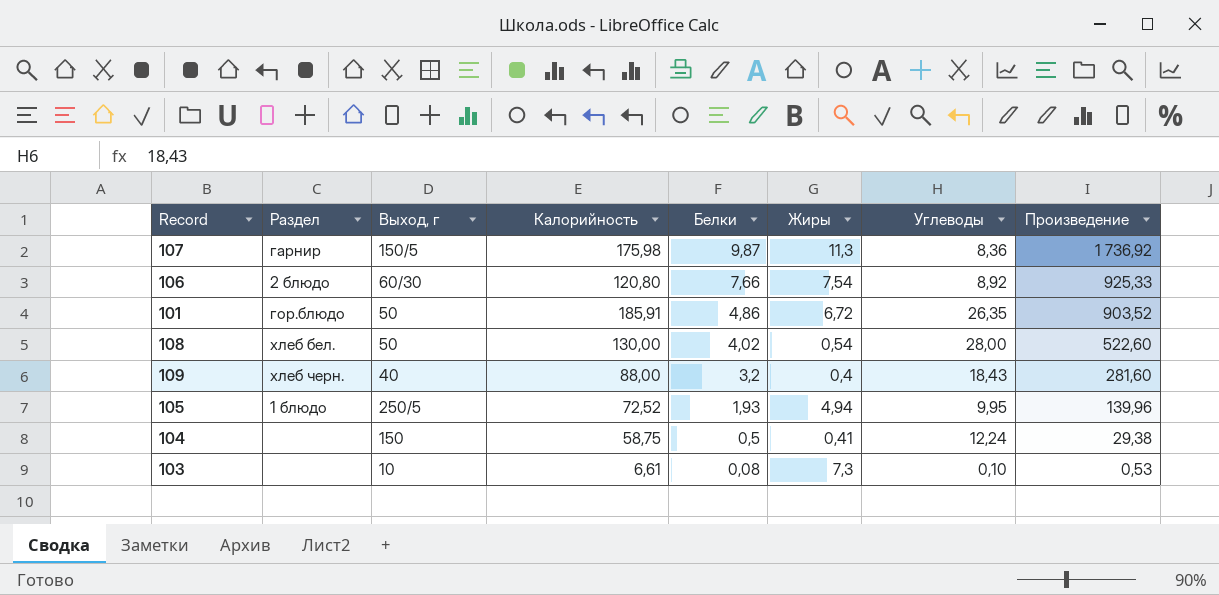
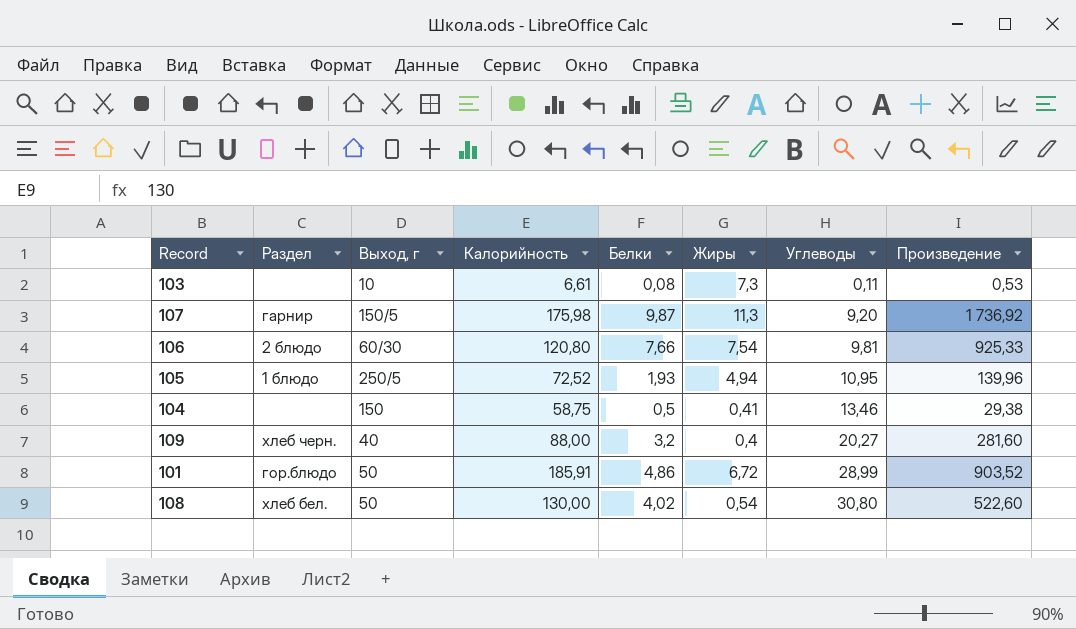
row order: Белки descending -> Углеводы ascending
103 | Углеводы: 0,10 -> 0,11
107 | Углеводы: 8,36 -> 9,20
106 | Углеводы: 8,92 -> 9,81
105 | Углеводы: 9,95 -> 10,95
104 | Углеводы: 12,24 -> 13,46
109 | Углеводы: 18,43 -> 20,27
101 | Углеводы: 26,35 -> 28,99
108 | Углеводы: 28,00 -> 30,80

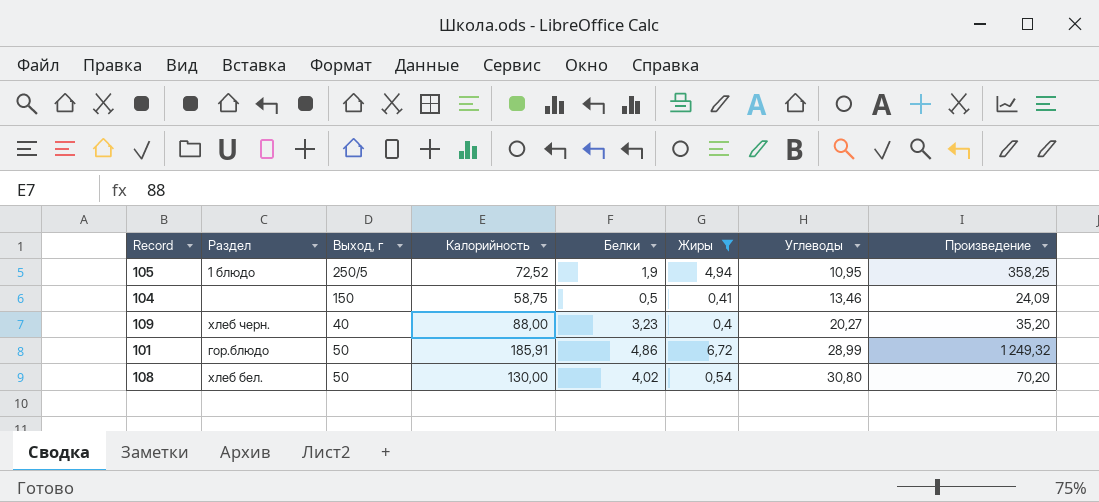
filter: none -> Жиры <= 6,72
column Произведение | formula: [Калорийность] * [Белки] -> [Калорийность] * [Жиры]
105 | Белки: 1,93 -> 1,9
109 | Белки: 3,2 -> 3,23

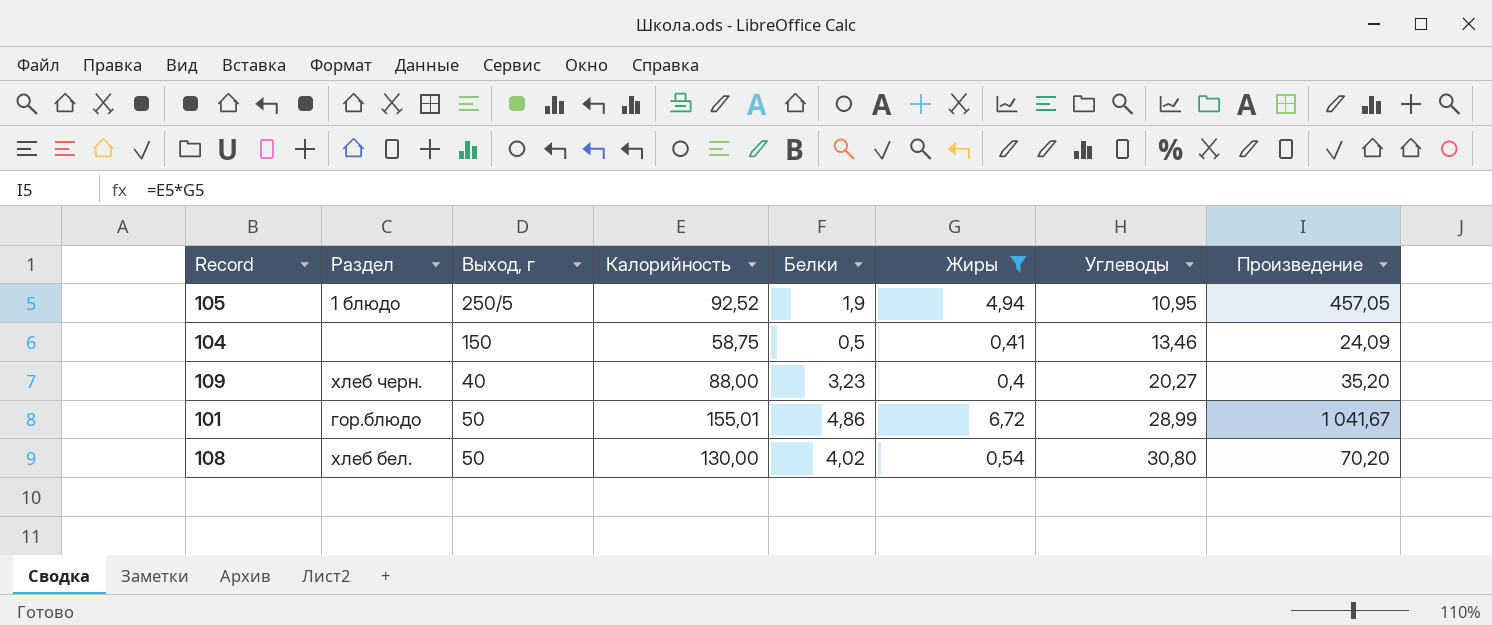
105 | Калорийность: 72,52 -> 92,52
105 | Произведение: 358,25 -> 457,05
101 | Калорийность: 185,91 -> 155,01
101 | Произведение: 1 249,32 -> 1 041,67

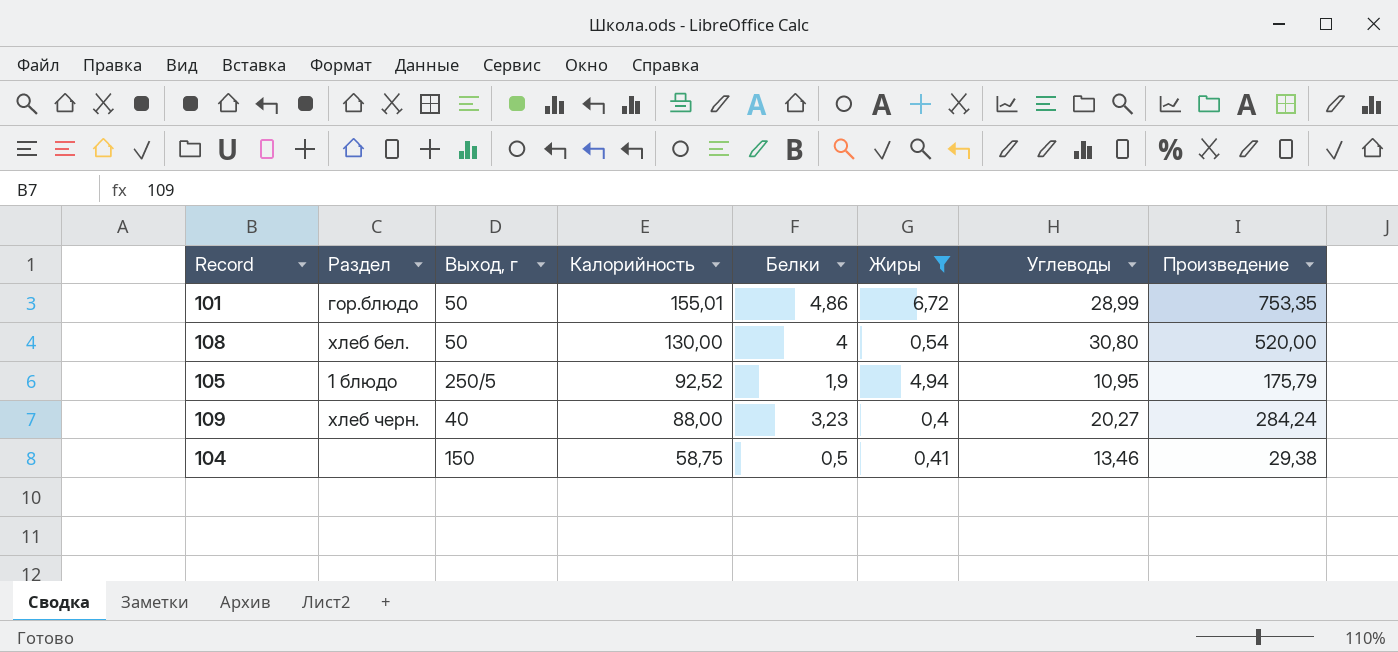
row order: Углеводы ascending -> Калорийность descending
column Произведение | formula: [Калорийность] * [Жиры] -> [Калорийность] * [Белки]
108 | Белки: 4,02 -> 4

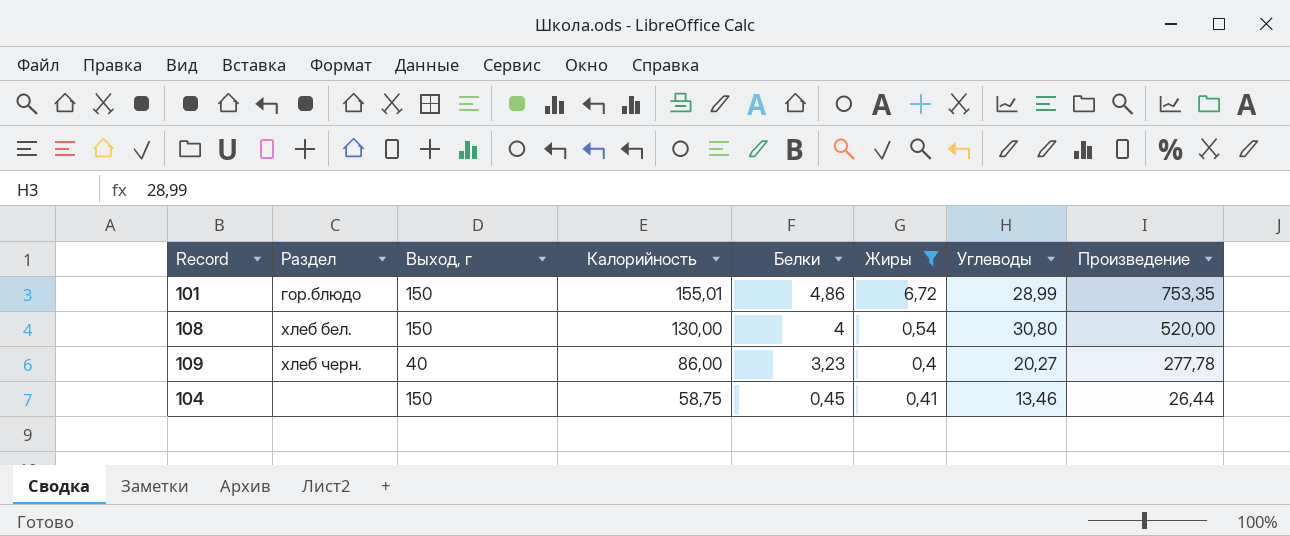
row 105: 1 блюдо | 250/5 | 92,52 | 1,9 | 4,94 | 10,95 | 175,79 -> none
101 | Выход, г: 50 -> 150
108 | Выход, г: 50 -> 150
109 | Калорийность: 88,00 -> 86,00
109 | Произведение: 284,24 -> 277,78
104 | Белки: 0,5 -> 0,45
104 | Произведение: 29,38 -> 26,44

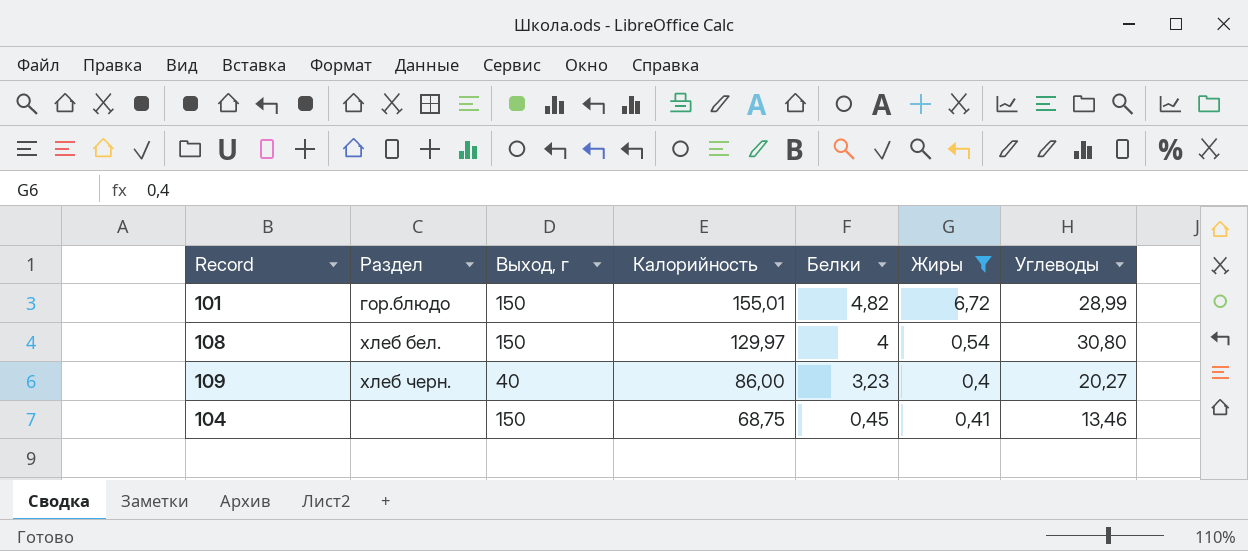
column Произведение | formula: [Калорийность] * [Белки] -> none
101 | Белки: 4,86 -> 4,82
108 | Калорийность: 130,00 -> 129,97
104 | Калорийность: 58,75 -> 68,75

